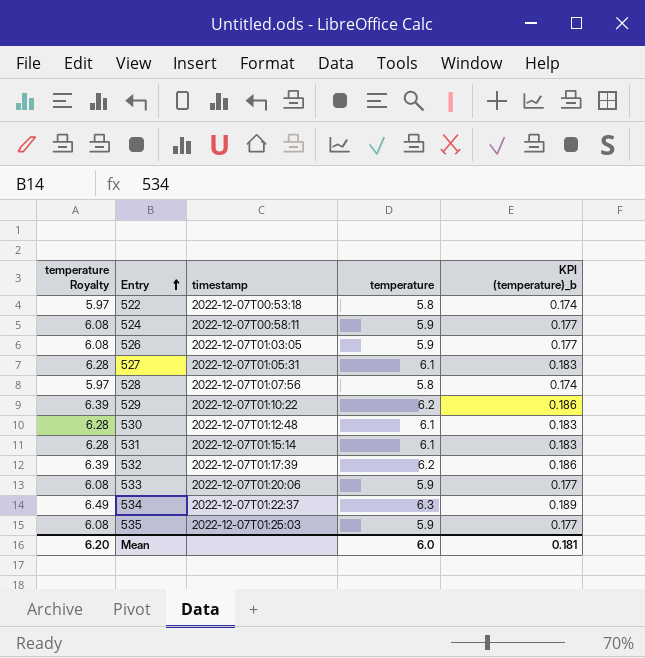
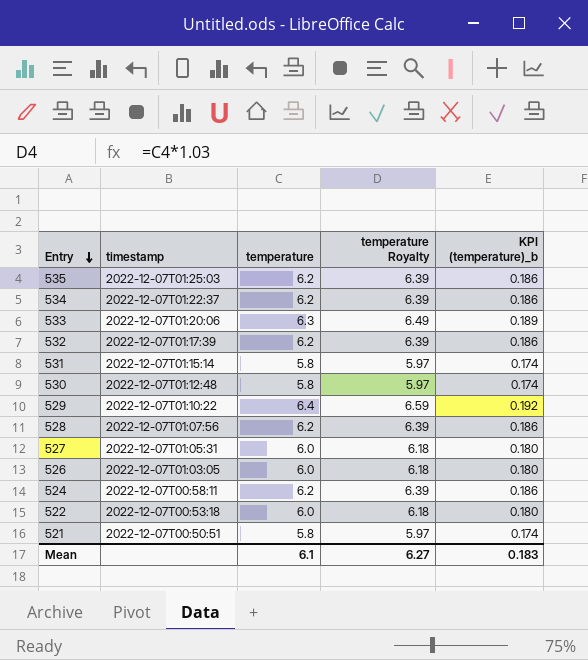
row order: Entry ascending -> Entry descending
column temperature Royalty | position: 1 -> 4
535 | temperature: 5.9 -> 6.2
535 | temperature Royalty: 6.08 -> 6.39
535 | KPI (temperature)_b: 0.177 -> 0.186
534 | temperature: 6.3 -> 6.2
534 | temperature Royalty: 6.49 -> 6.39
534 | KPI (temperature)_b: 0.189 -> 0.186
533 | temperature: 5.9 -> 6.3
533 | temperature Royalty: 6.08 -> 6.49
533 | KPI (temperature)_b: 0.177 -> 0.189
531 | temperature: 6.1 -> 5.8
531 | temperature Royalty: 6.28 -> 5.97
531 | KPI (temperature)_b: 0.183 -> 0.174
530 | temperature: 6.1 -> 5.8
530 | temperature Royalty: 6.28 -> 5.97
530 | KPI (temperature)_b: 0.183 -> 0.174
529 | temperature: 6.2 -> 6.4
529 | temperature Royalty: 6.39 -> 6.59
529 | KPI (temperature)_b: 0.186 -> 0.192
528 | temperature: 5.8 -> 6.2
528 | temperature Royalty: 5.97 -> 6.39
528 | KPI (temperature)_b: 0.174 -> 0.186
527 | temperature: 6.1 -> 6.0
527 | temperature Royalty: 6.28 -> 6.18
527 | KPI (temperature)_b: 0.183 -> 0.180
526 | temperature: 5.9 -> 6.0
526 | temperature Royalty: 6.08 -> 6.18
526 | KPI (temperature)_b: 0.177 -> 0.180
524 | temperature: 5.9 -> 6.2
524 | temperature Royalty: 6.08 -> 6.39
524 | KPI (temperature)_b: 0.177 -> 0.186
522 | temperature: 5.8 -> 6.0
522 | temperature Royalty: 5.97 -> 6.18
522 | KPI (temperature)_b: 0.174 -> 0.180
row 521: none -> 2022-12-07T00:50:51 | 5.8 | 5.97 | 0.174
Mean | temperature: 6.0 -> 6.1
Mean | temperature Royalty: 6.20 -> 6.27
Mean | KPI (temperature)_b: 0.181 -> 0.183

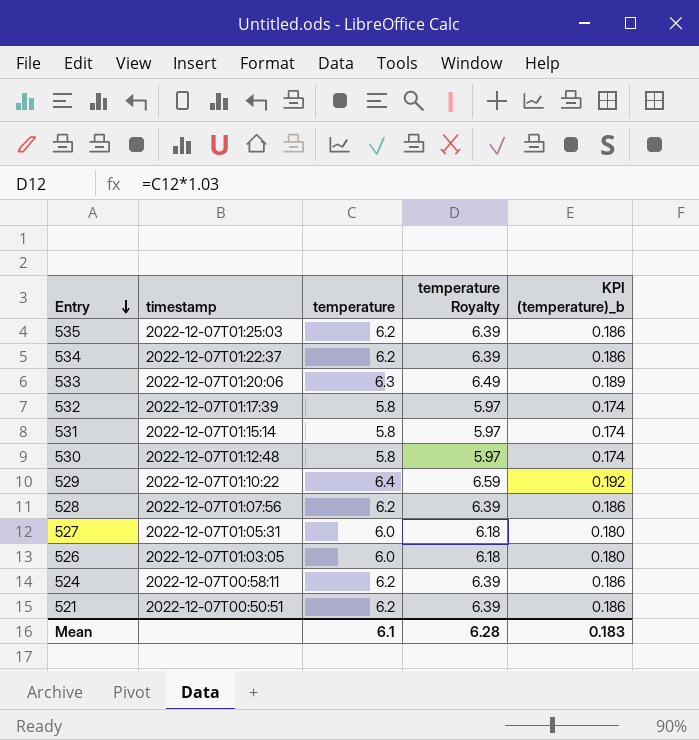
row 522: 2022-12-07T00:53:18 | 6.0 | 6.18 | 0.180 -> none
532 | temperature: 6.2 -> 5.8
532 | temperature Royalty: 6.39 -> 5.97
532 | KPI (temperature)_b: 0.186 -> 0.174
521 | temperature: 5.8 -> 6.2
521 | temperature Royalty: 5.97 -> 6.39
521 | KPI (temperature)_b: 0.174 -> 0.186
Mean | temperature Royalty: 6.27 -> 6.28

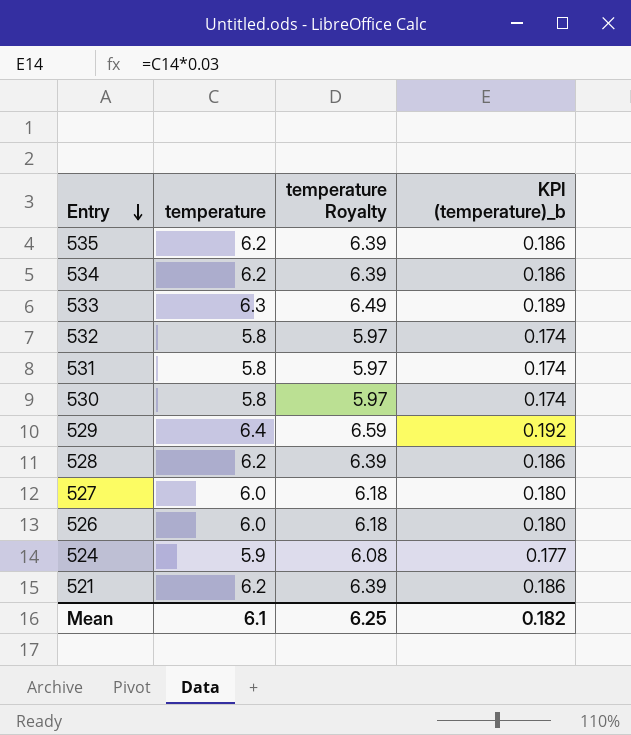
column timestamp | position: 2 -> none
524 | temperature: 6.2 -> 5.9
524 | temperature Royalty: 6.39 -> 6.08
524 | KPI (temperature)_b: 0.186 -> 0.177
Mean | temperature Royalty: 6.28 -> 6.25
Mean | KPI (temperature)_b: 0.183 -> 0.182

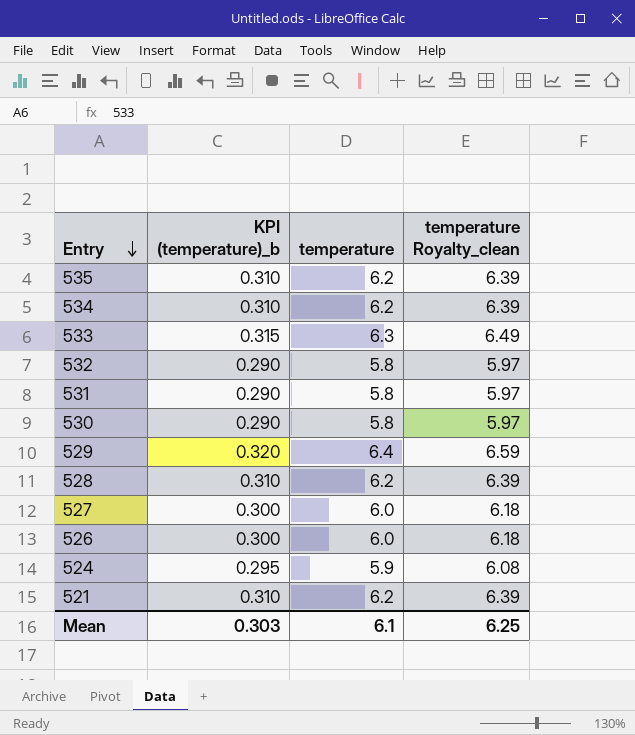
column KPI (temperature)_b | formula: [temperature] * 0.03 -> [temperature] * 0.05
column KPI (temperature)_b | position: 4 -> 2
column name: temperature Royalty -> temperature Royalty_clean
Mean | KPI (temperature)_b: 0.182 -> 0.303

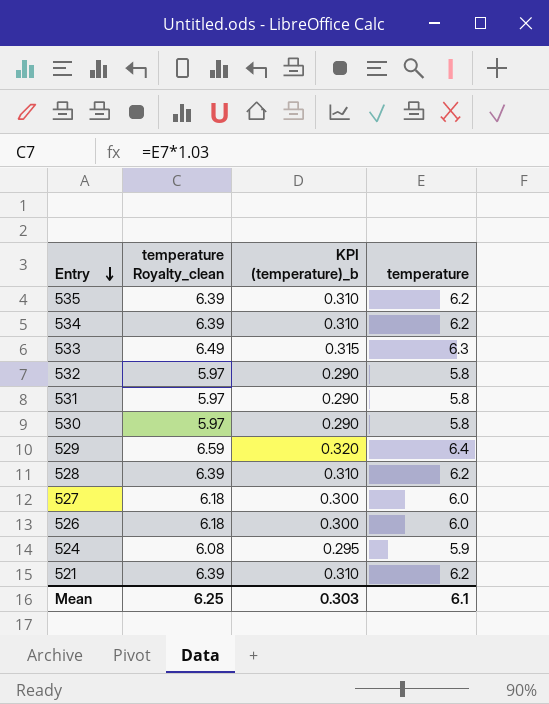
column temperature Royalty_clean | position: 4 -> 2

